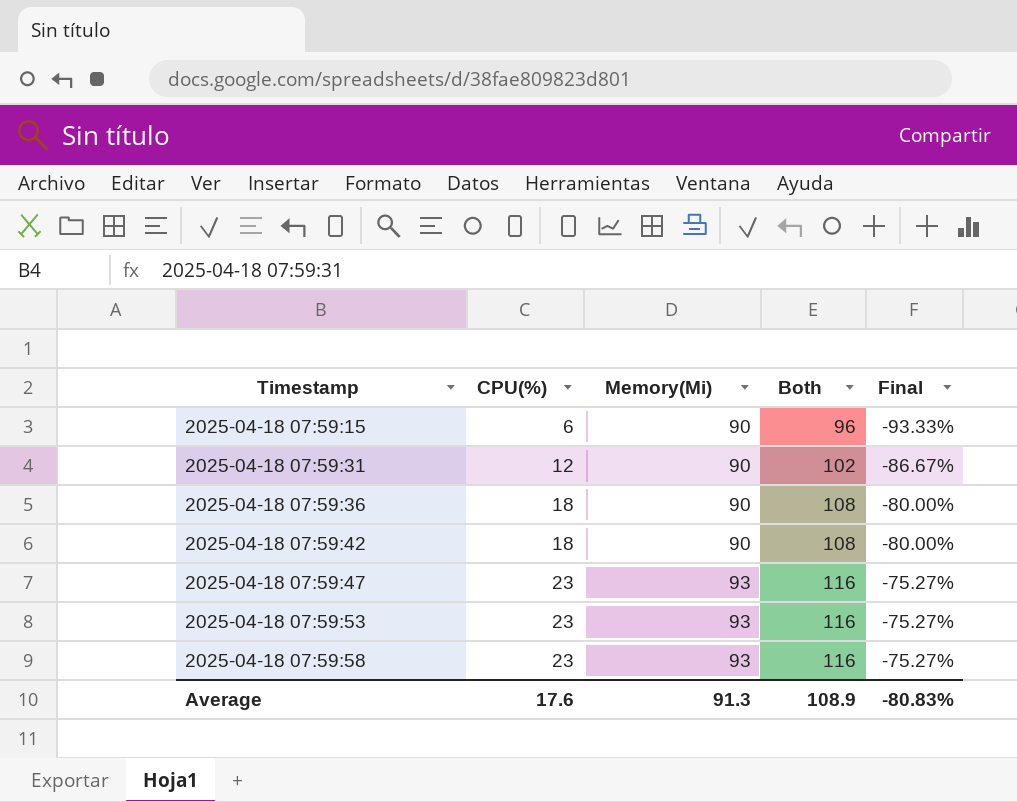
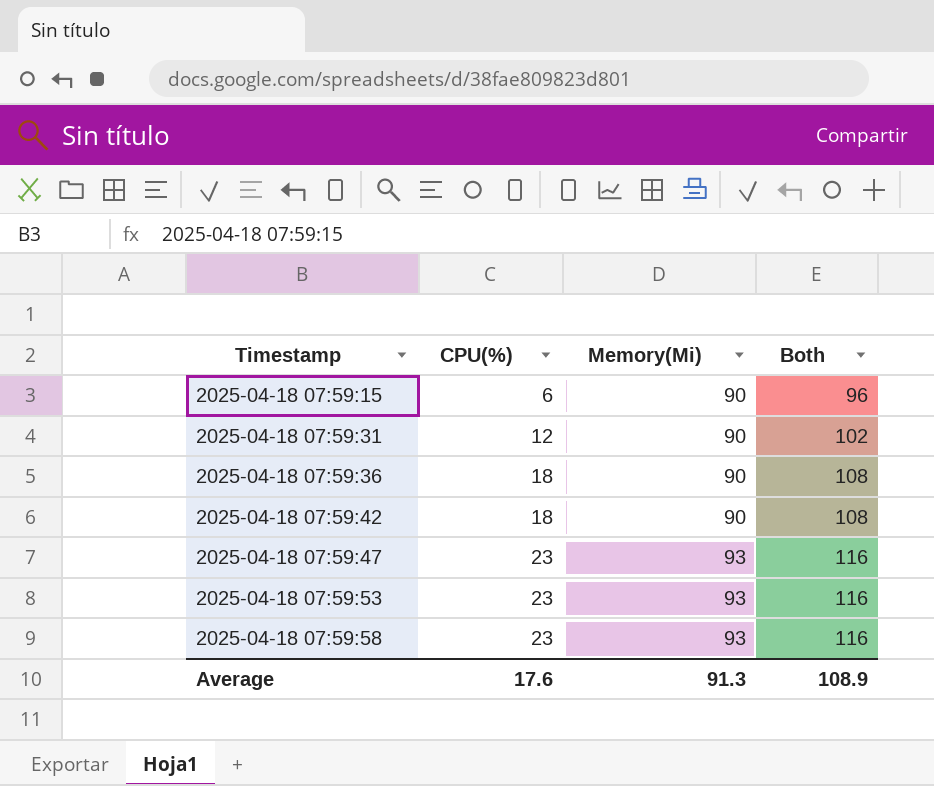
column Final | formula: ([CPU(%)] - [Memory(Mi)]) / [Memory(Mi)] -> none

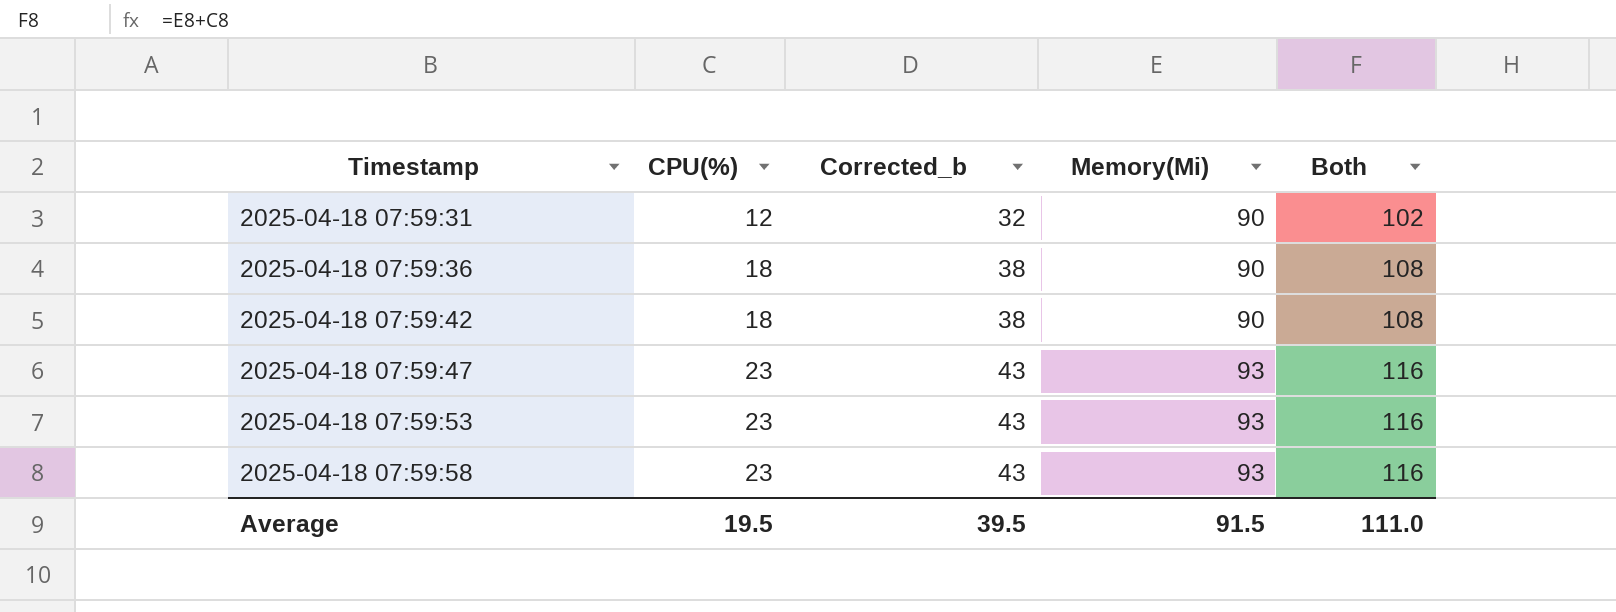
column Corrected_b | formula: none -> [CPU(%)] + 20
row 2025-04-18 07:59:15: 6 | 90 | 96 -> none
Average | CPU(%): 17.6 -> 19.5
Average | Memory(Mi): 91.3 -> 91.5
Average | Both: 108.9 -> 111.0

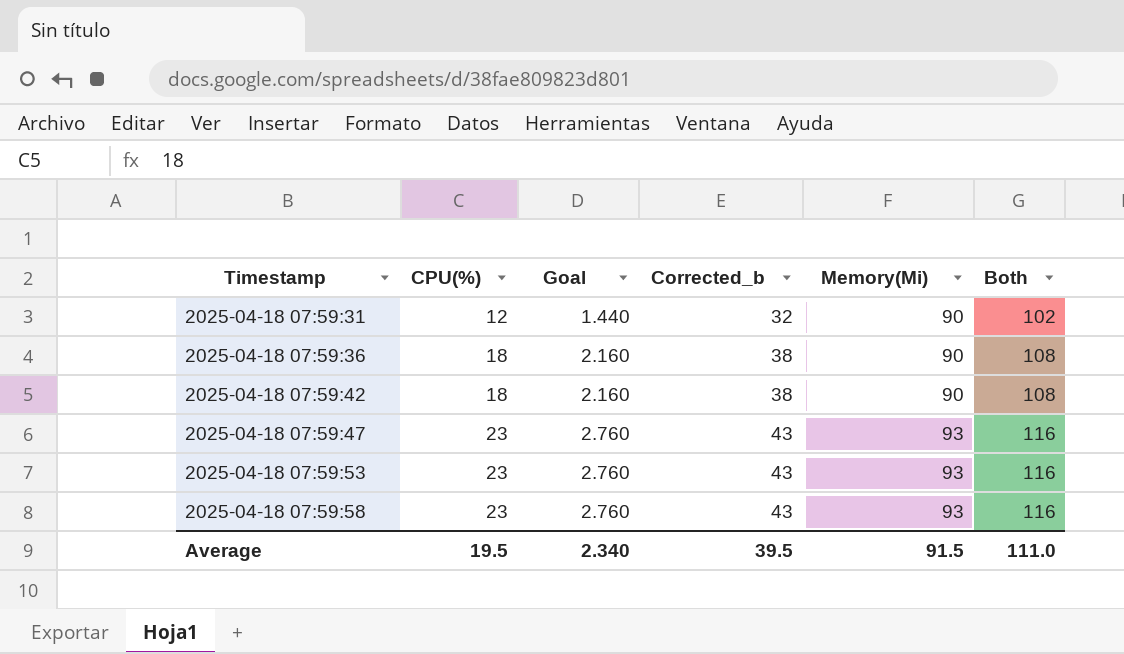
column Goal | formula: none -> [CPU(%)] * 0.12

